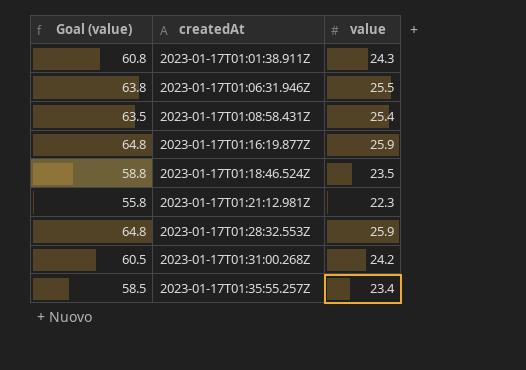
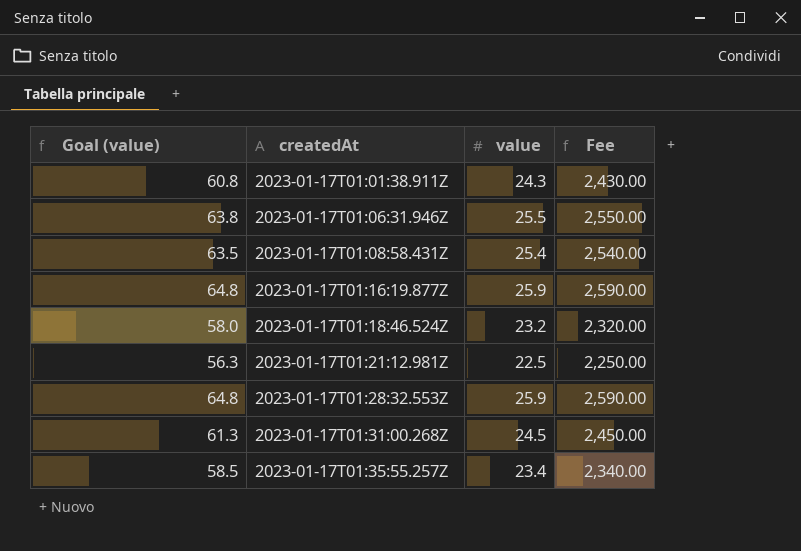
column Fee | formula: none -> [value] * 100
2023-01-17T01:18:46.524Z | Goal (value): 58.8 -> 58.0
2023-01-17T01:18:46.524Z | value: 23.5 -> 23.2
2023-01-17T01:21:12.981Z | Goal (value): 55.8 -> 56.3
2023-01-17T01:21:12.981Z | value: 22.3 -> 22.5
2023-01-17T01:31:00.268Z | Goal (value): 60.5 -> 61.3
2023-01-17T01:31:00.268Z | value: 24.2 -> 24.5

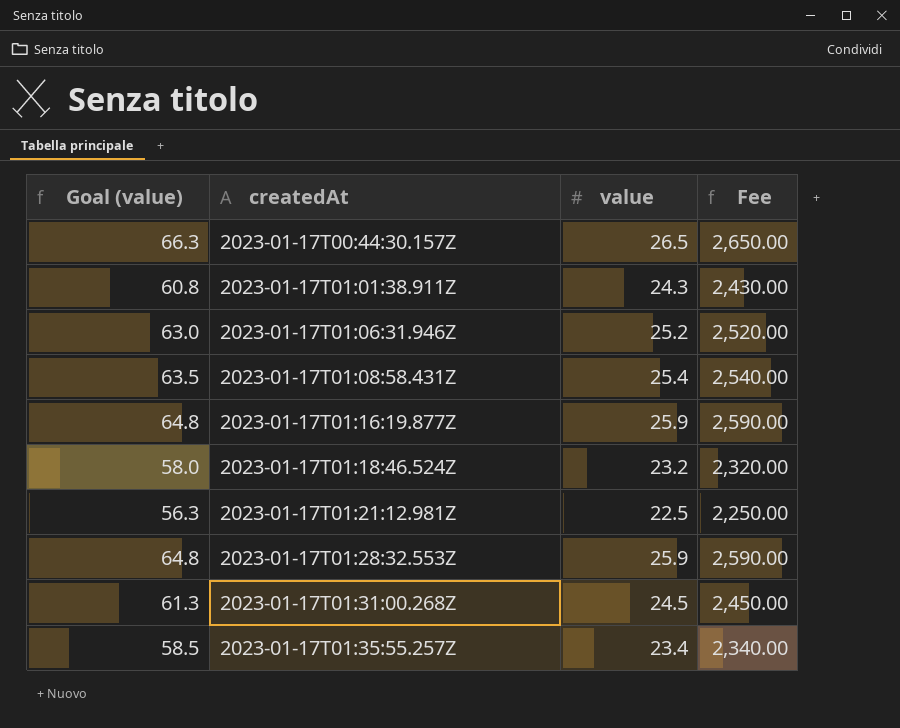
row 2023-01-17T00:44:30.157Z: none -> 66.3 | 26.5 | 2,650.00
2023-01-17T01:06:31.946Z | Goal (value): 63.8 -> 63.0
2023-01-17T01:06:31.946Z | value: 25.5 -> 25.2
2023-01-17T01:06:31.946Z | Fee: 2,550.00 -> 2,520.00

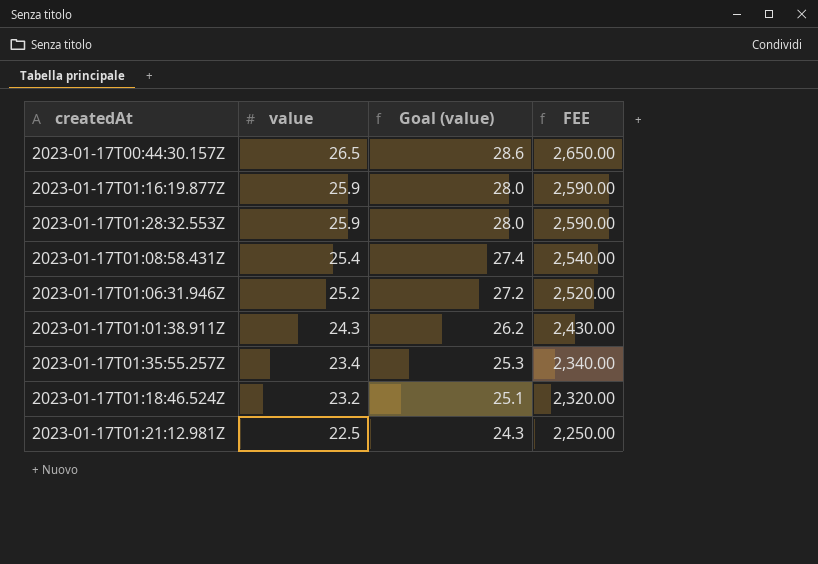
row order: createdAt ascending -> value descending
column Goal (value) | formula: [value] * 2.5 -> [value] * 1.08
column Goal (value) | position: 1 -> 3
column name: Fee -> FEE
row 2023-01-17T01:31:00.268Z: 61.3 | 24.5 | 2,450.00 -> none

